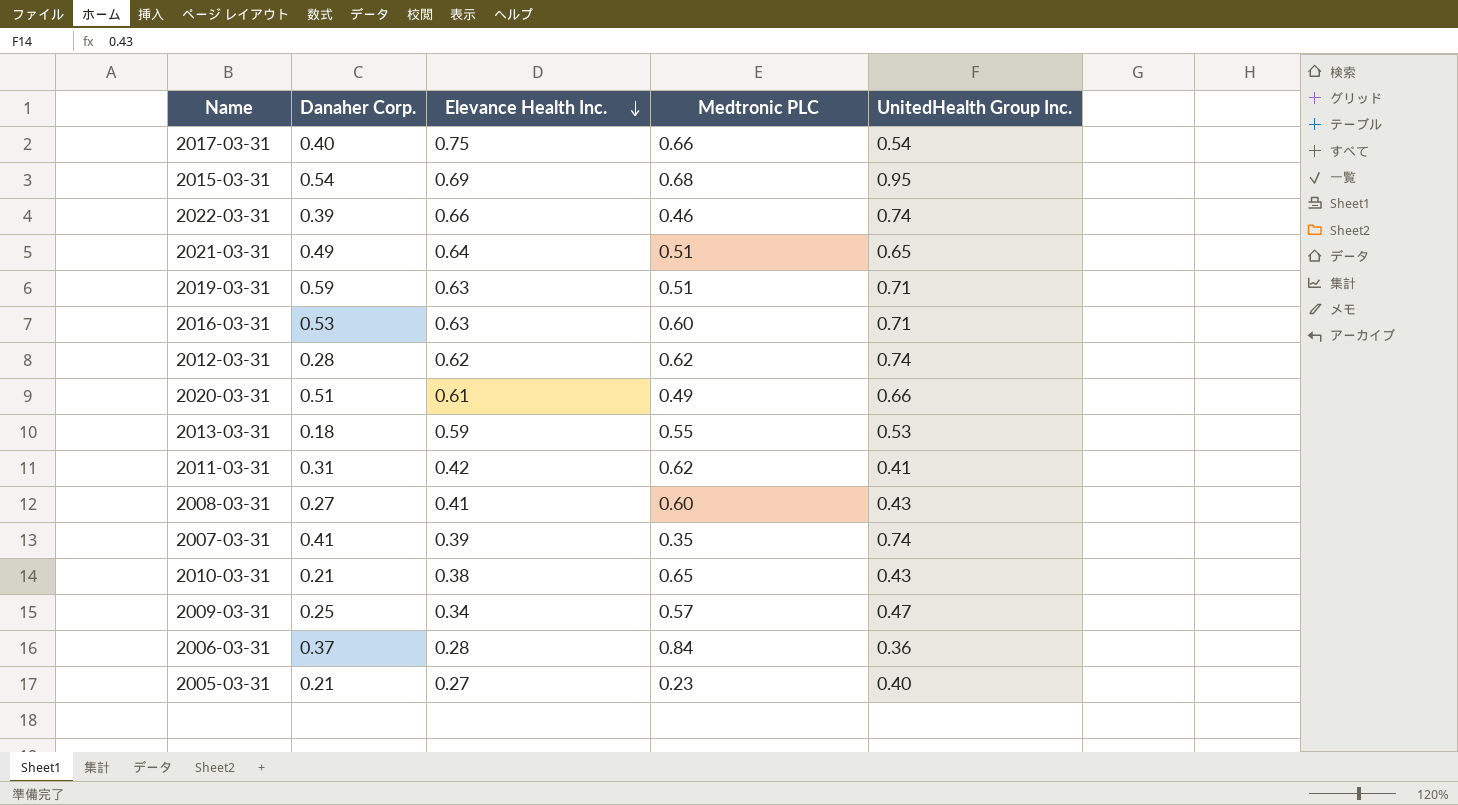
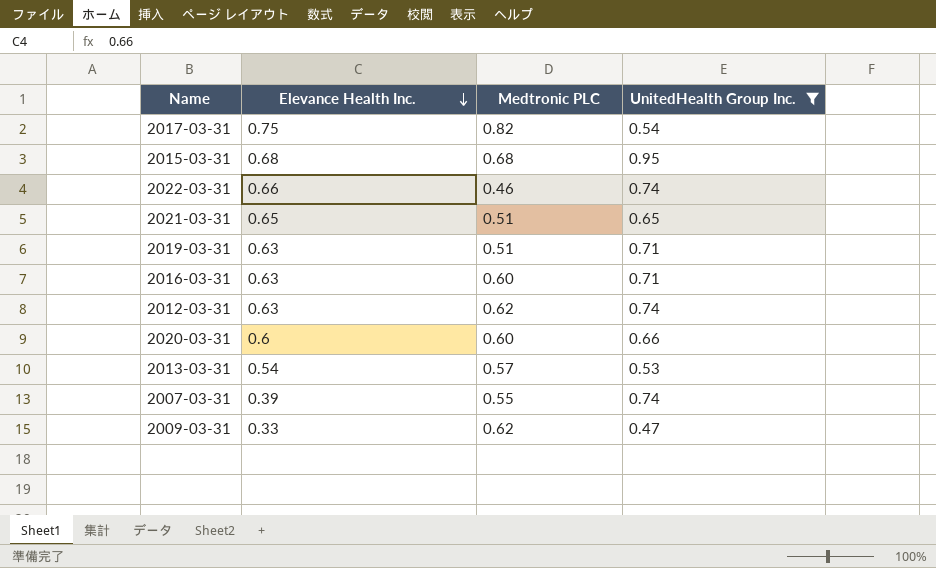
filter: none -> UnitedHealth Group Inc. >= 0.47
column Danaher Corp. | position: 2 -> none
2017-03-31 | Medtronic PLC: 0.66 -> 0.82
2015-03-31 | Elevance Health Inc.: 0.69 -> 0.68
2021-03-31 | Elevance Health Inc.: 0.64 -> 0.65
2012-03-31 | Elevance Health Inc.: 0.62 -> 0.63
2020-03-31 | Elevance Health Inc.: 0.61 -> 0.6
2020-03-31 | Medtronic PLC: 0.49 -> 0.60
2013-03-31 | Elevance Health Inc.: 0.59 -> 0.54
2013-03-31 | Medtronic PLC: 0.55 -> 0.57
2007-03-31 | Medtronic PLC: 0.35 -> 0.55
2009-03-31 | Elevance Health Inc.: 0.34 -> 0.33
2009-03-31 | Medtronic PLC: 0.57 -> 0.62

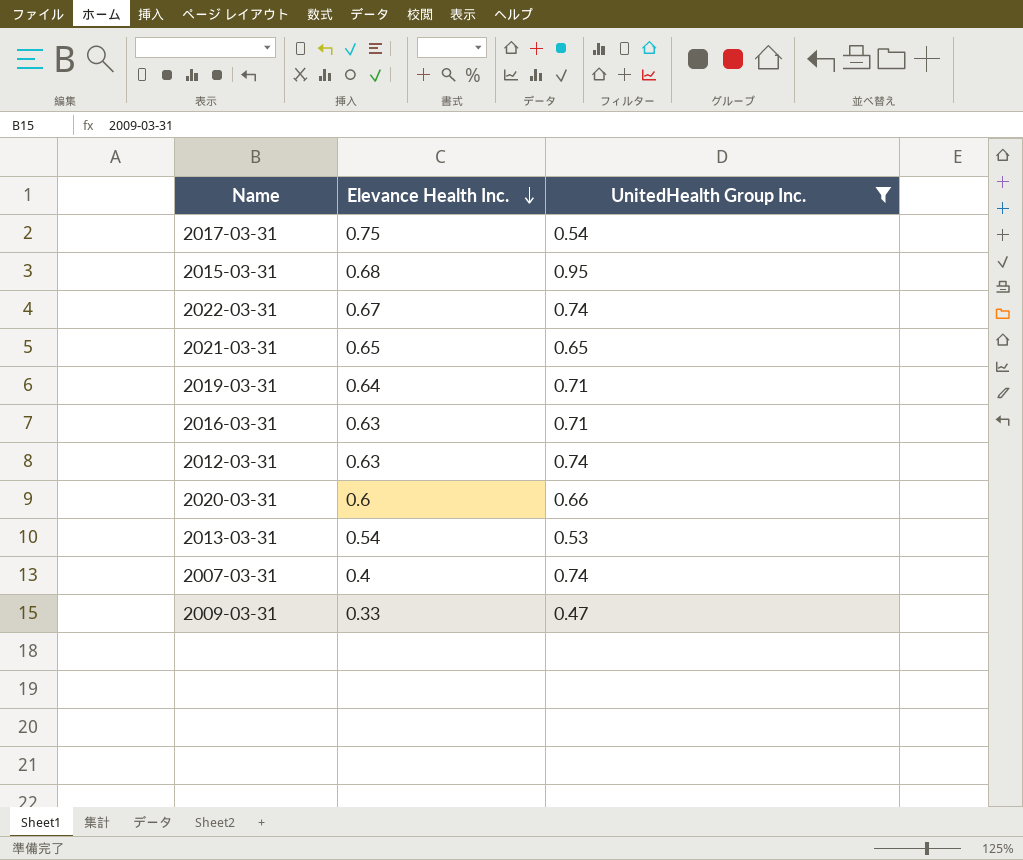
column Medtronic PLC | position: 3 -> none
2022-03-31 | Elevance Health Inc.: 0.66 -> 0.67
2019-03-31 | Elevance Health Inc.: 0.63 -> 0.64
2007-03-31 | Elevance Health Inc.: 0.39 -> 0.4

